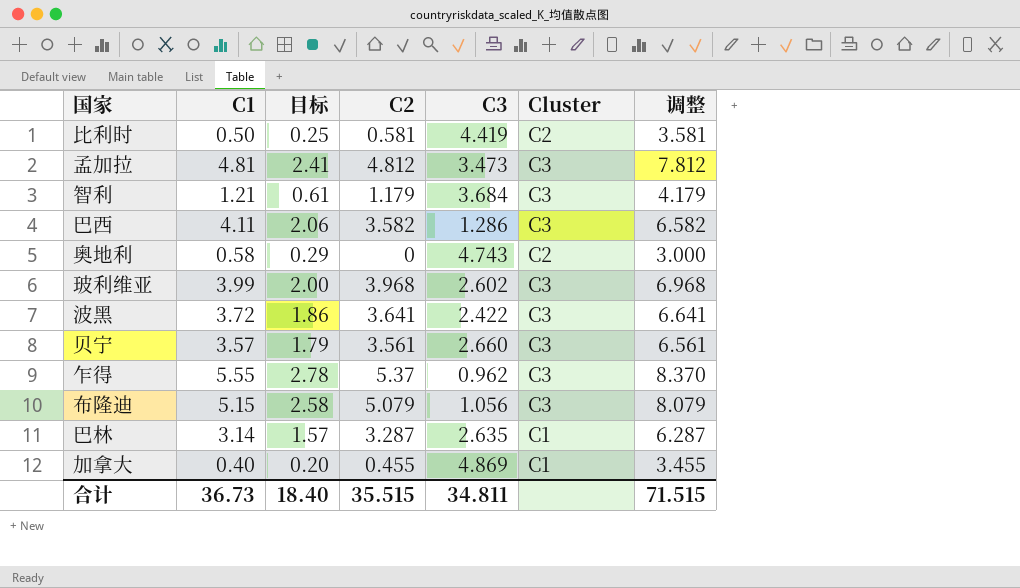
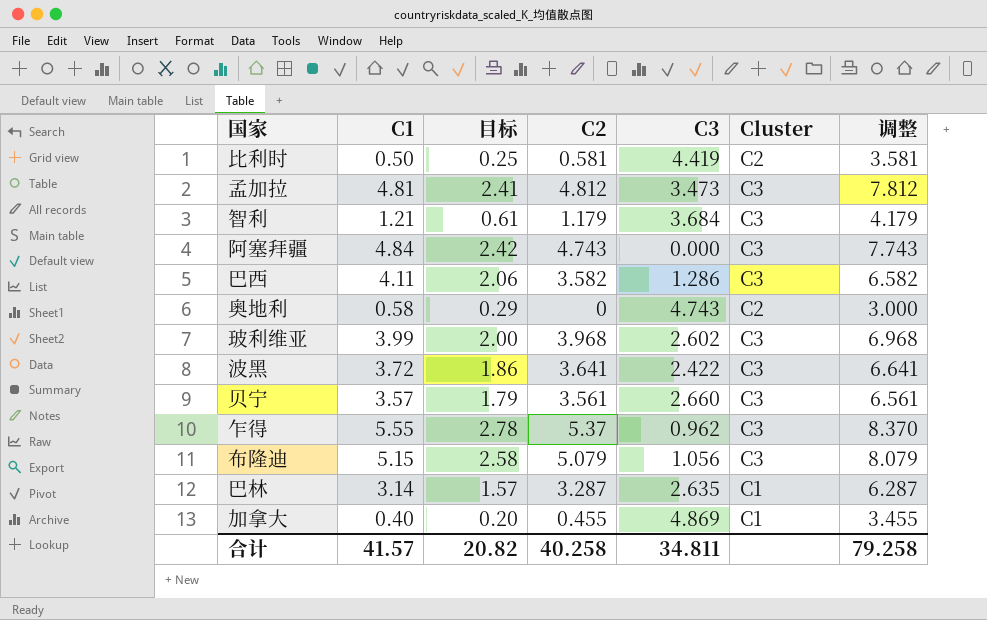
row 阿塞拜疆: none -> 4.84 | 2.42 | 4.743 | 0.000 | C3 | 7.743
合计 | C1: 36.73 -> 41.57
合计 | 目标: 18.40 -> 20.82
合计 | C2: 35.515 -> 40.258
合计 | 调整: 71.515 -> 79.258

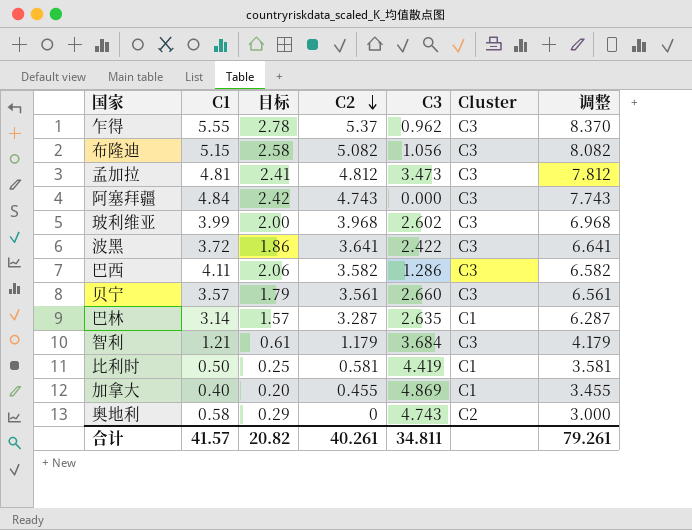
row order: none -> C2 descending
布隆迪 | C2: 5.079 -> 5.082
布隆迪 | 调整: 8.079 -> 8.082
比利时 | Cluster: C2 -> C1
合计 | C2: 40.258 -> 40.261
合计 | 调整: 79.258 -> 79.261

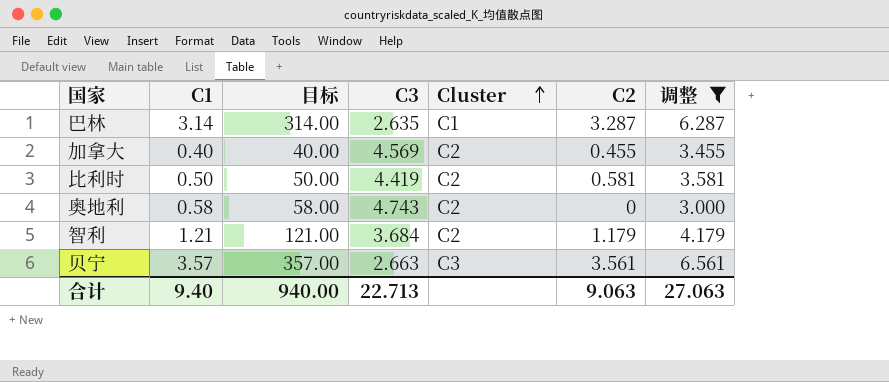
filter: none -> 调整 <= 6.561
row order: C2 descending -> Cluster ascending
column 目标 | formula: [C1] * 0.5 -> [C1] * 100
column C2 | position: 4 -> 6
加拿大 | C3: 4.869 -> 4.569
加拿大 | Cluster: C1 -> C2
比利时 | Cluster: C1 -> C2
智利 | Cluster: C3 -> C2
贝宁 | C3: 2.660 -> 2.663
合计 | C1: 41.57 -> 9.40
合计 | 目标: 20.82 -> 940.00
合计 | C3: 34.811 -> 22.713
合计 | C2: 40.261 -> 9.063
合计 | 调整: 79.261 -> 27.063

